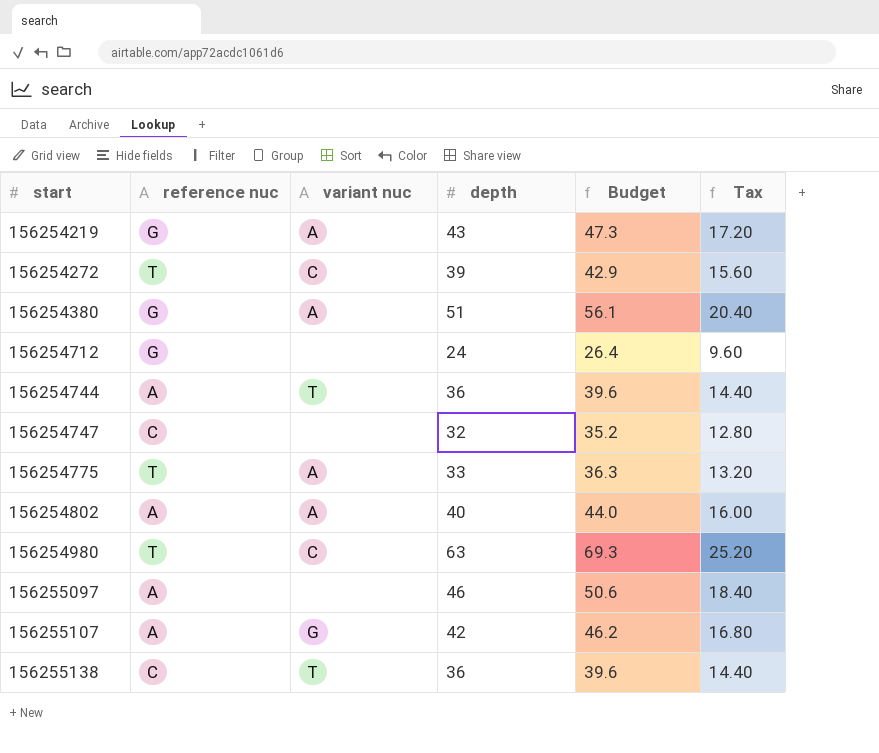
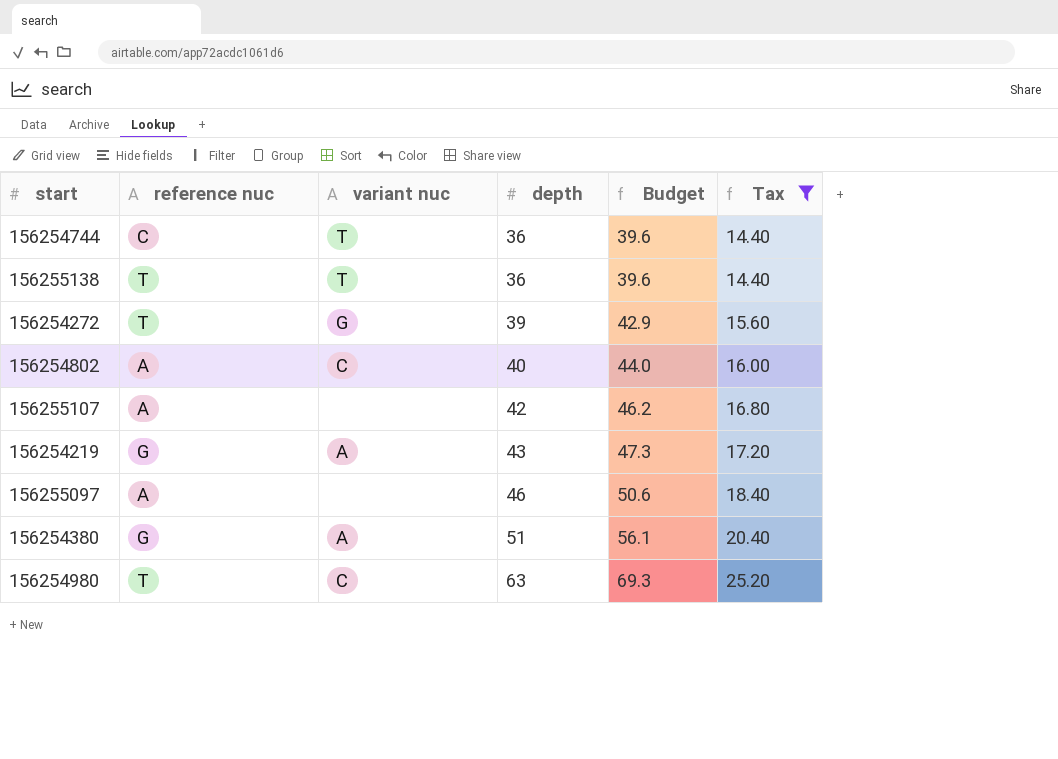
filter: none -> Tax >= 14.40
row order: start ascending -> depth ascending
156254744 | reference nuc: A -> C
156255138 | reference nuc: C -> T
156254272 | variant nuc: C -> G
156254802 | variant nuc: A -> C
156255107 | variant nuc: G -> none

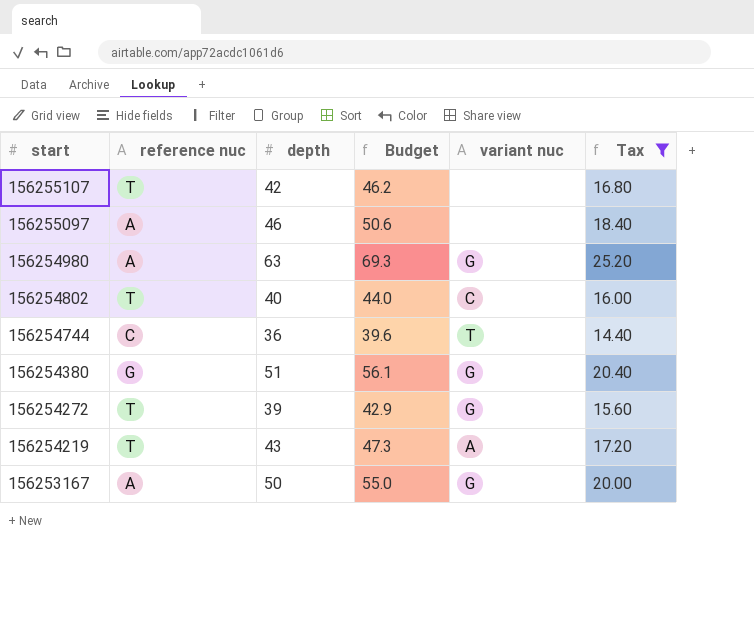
row order: depth ascending -> start descending
column variant nuc | position: 3 -> 5
row 156255138: T | T | 36 | 39.6 | 14.40 -> none
156255107 | reference nuc: A -> T
156254980 | reference nuc: T -> A
156254980 | variant nuc: C -> G
156254802 | reference nuc: A -> T
156254380 | variant nuc: A -> G
156254219 | reference nuc: G -> T
row 156253167: none -> A | 50 | 55.0 | G | 20.00

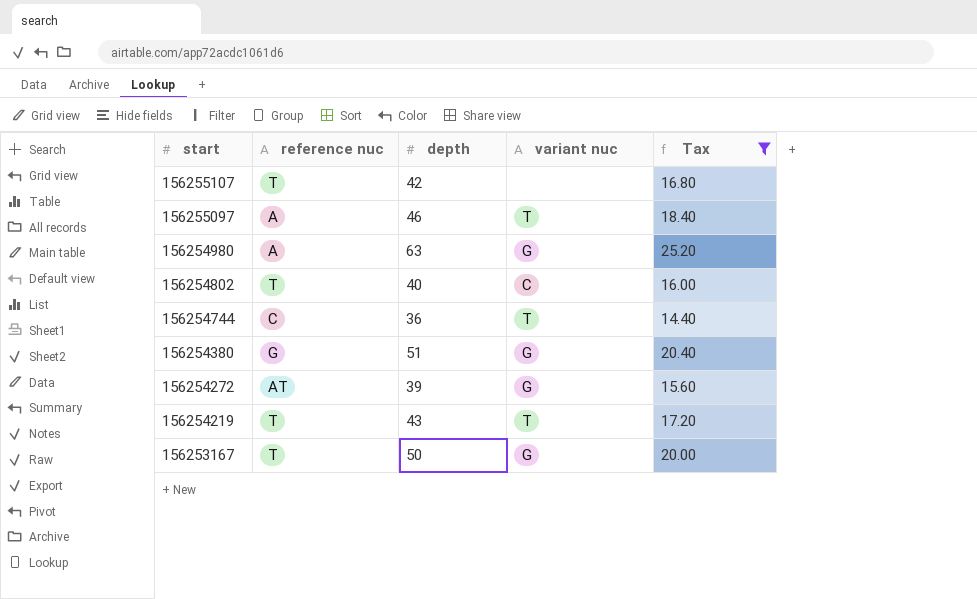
column Budget | formula: [depth] * 1.1 -> none
156255097 | variant nuc: none -> T
156254272 | reference nuc: T -> AT
156254219 | variant nuc: A -> T
156253167 | reference nuc: A -> T

